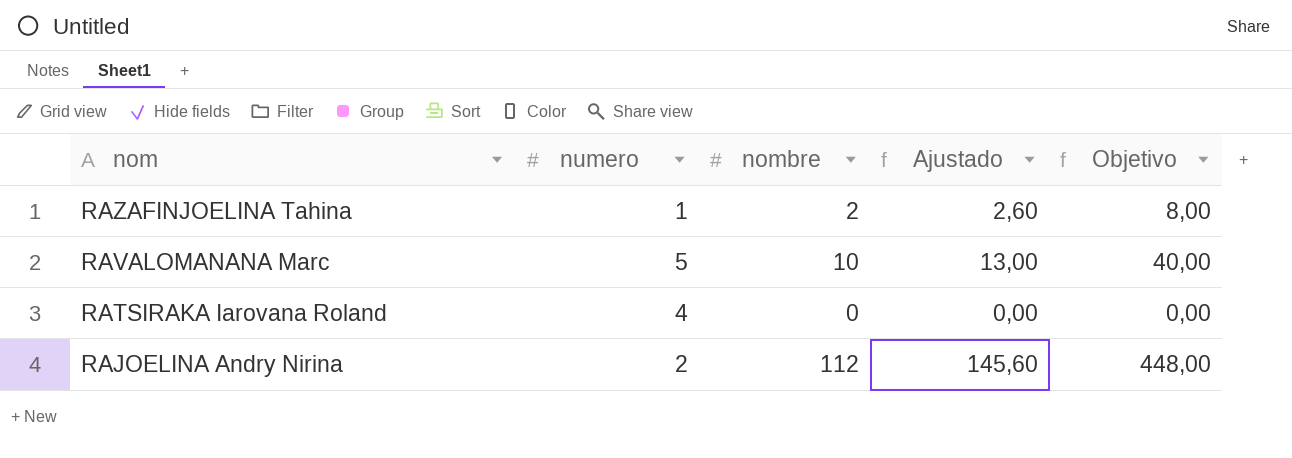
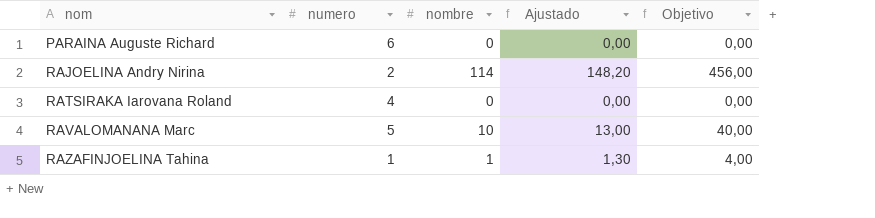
row order: nom descending -> nom ascending
row PARAINA Auguste Richard: none -> 6 | 0 | 0,00 | 0,00
RAJOELINA Andry Nirina | nombre: 112 -> 114
RAJOELINA Andry Nirina | Ajustado: 145,60 -> 148,20
RAJOELINA Andry Nirina | Objetivo: 448,00 -> 456,00
RAZAFINJOELINA Tahina | nombre: 2 -> 1
RAZAFINJOELINA Tahina | Ajustado: 2,60 -> 1,30
RAZAFINJOELINA Tahina | Objetivo: 8,00 -> 4,00

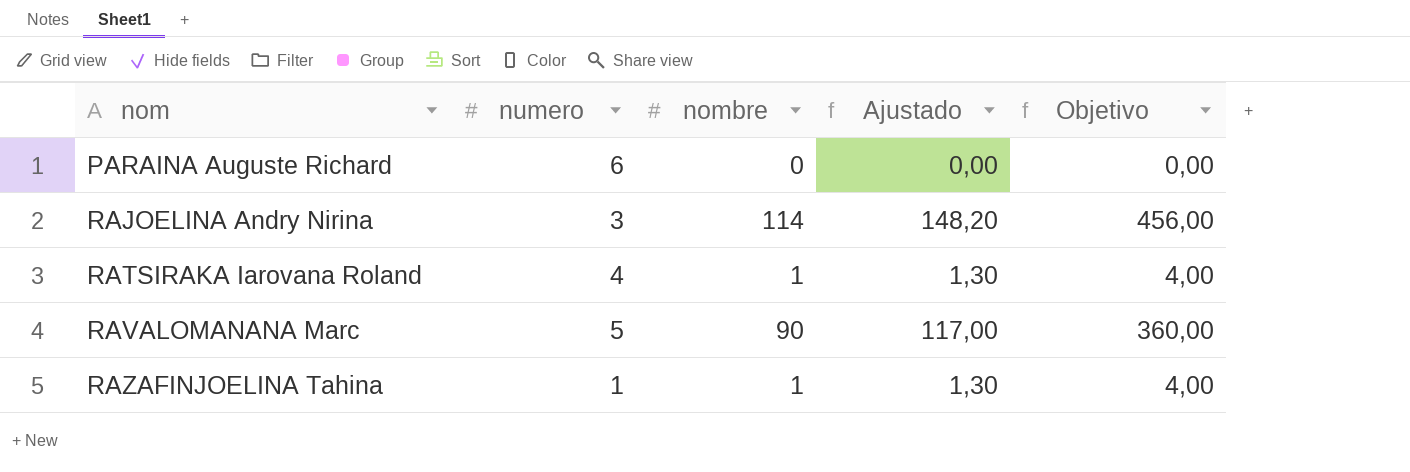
RAJOELINA Andry Nirina | numero: 2 -> 3
RATSIRAKA Iarovana Roland | nombre: 0 -> 1
RATSIRAKA Iarovana Roland | Ajustado: 0,00 -> 1,30
RATSIRAKA Iarovana Roland | Objetivo: 0,00 -> 4,00
RAVALOMANANA Marc | nombre: 10 -> 90
RAVALOMANANA Marc | Ajustado: 13,00 -> 117,00
RAVALOMANANA Marc | Objetivo: 40,00 -> 360,00

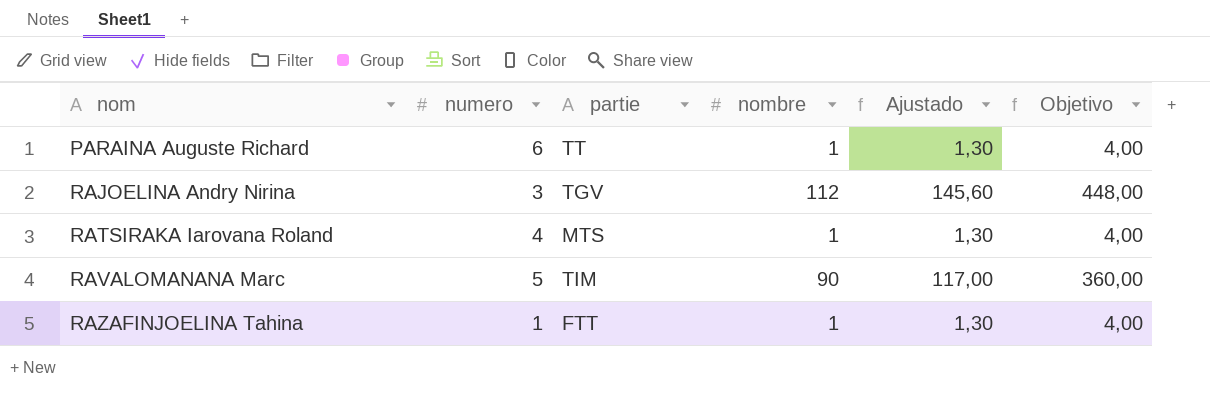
column partie | position: none -> 3
PARAINA Auguste Richard | nombre: 0 -> 1
PARAINA Auguste Richard | Ajustado: 0,00 -> 1,30
PARAINA Auguste Richard | Objetivo: 0,00 -> 4,00
RAJOELINA Andry Nirina | nombre: 114 -> 112
RAJOELINA Andry Nirina | Ajustado: 148,20 -> 145,60
RAJOELINA Andry Nirina | Objetivo: 456,00 -> 448,00

